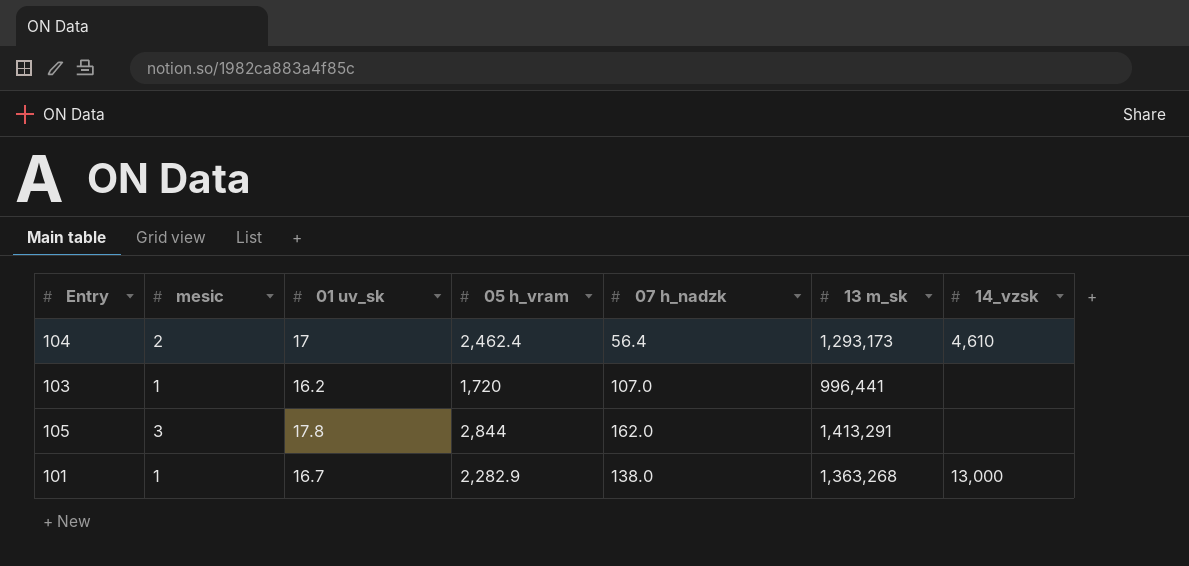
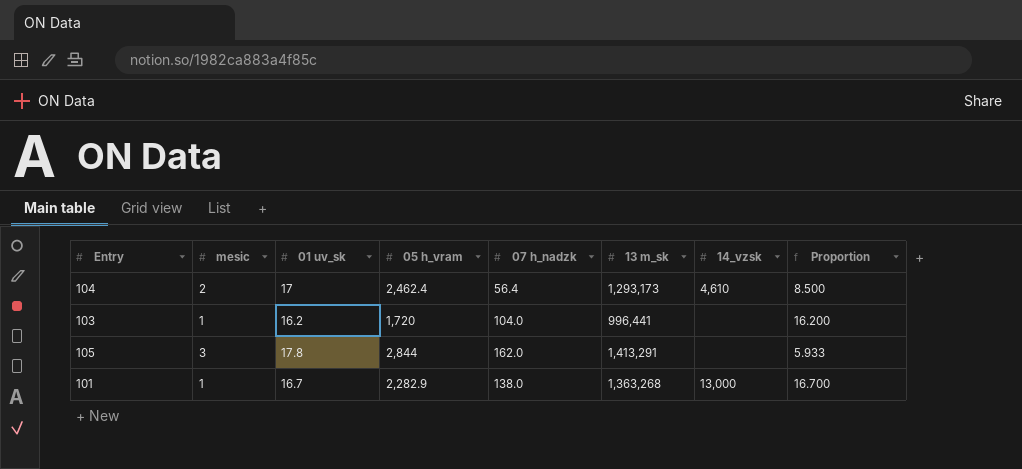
column Proportion | formula: none -> [01 uv_sk] / [mesic]
103 | 07 h_nadzk: 107.0 -> 104.0

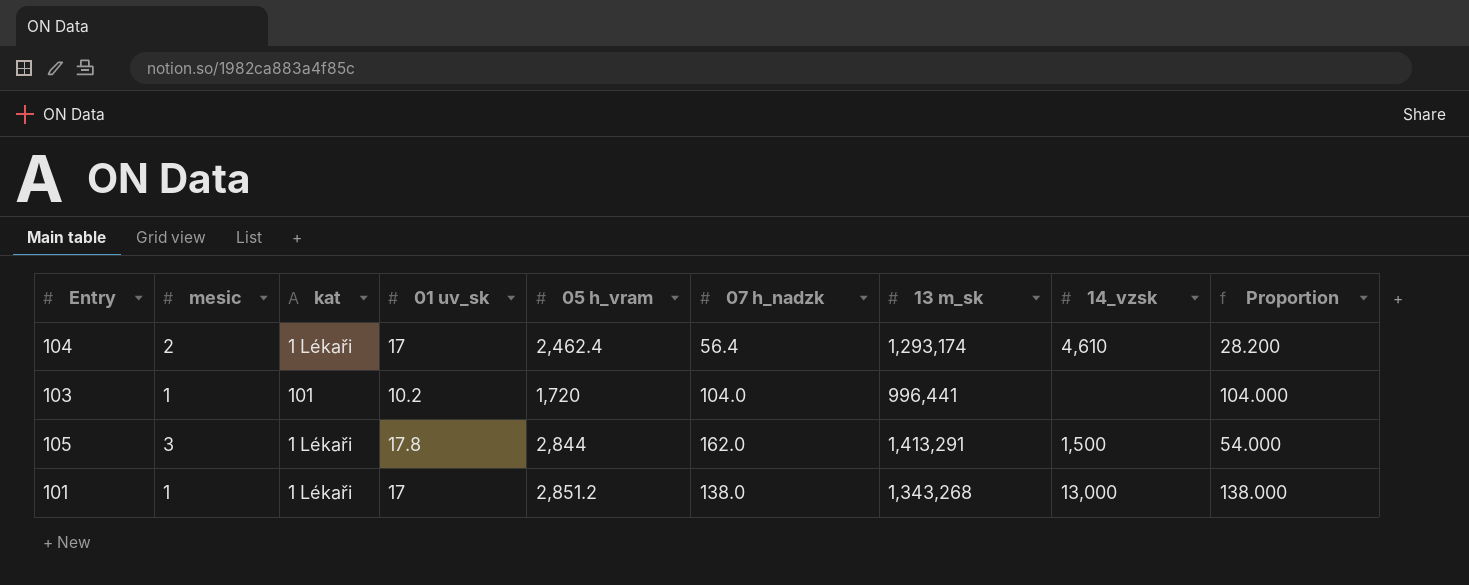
column kat | position: none -> 3
column Proportion | formula: [01 uv_sk] / [mesic] -> [07 h_nadzk] / [mesic]
104 | 13 m_sk: 1,293,173 -> 1,293,174
103 | 01 uv_sk: 16.2 -> 10.2
105 | 14_vzsk: none -> 1,500
101 | 01 uv_sk: 16.7 -> 17
101 | 05 h_vram: 2,282.9 -> 2,851.2
101 | 13 m_sk: 1,363,268 -> 1,343,268

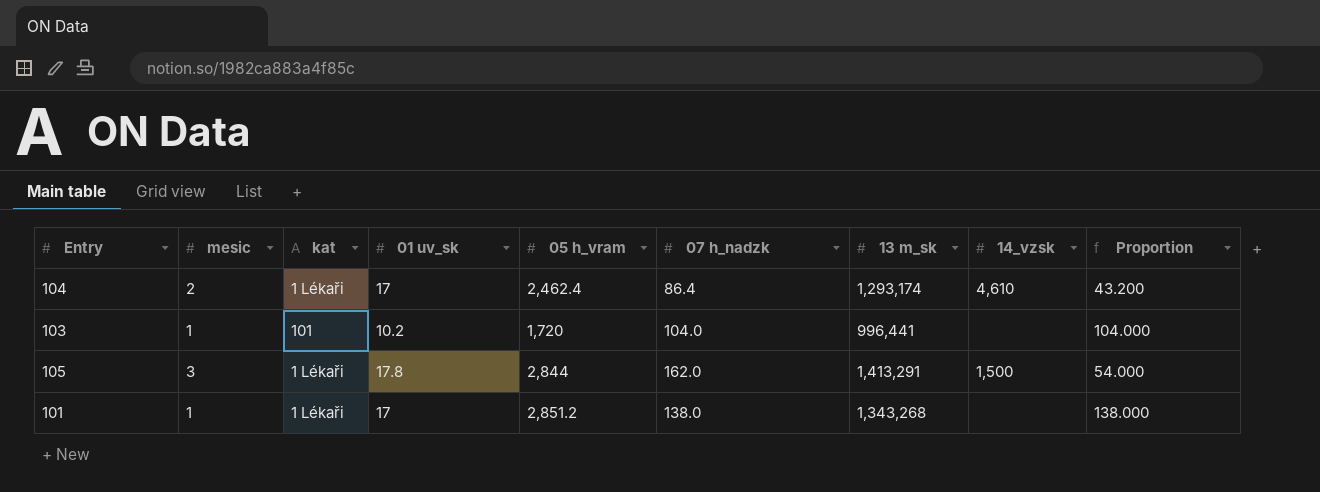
104 | 07 h_nadzk: 56.4 -> 86.4
104 | Proportion: 28.200 -> 43.200
101 | 14_vzsk: 13,000 -> none

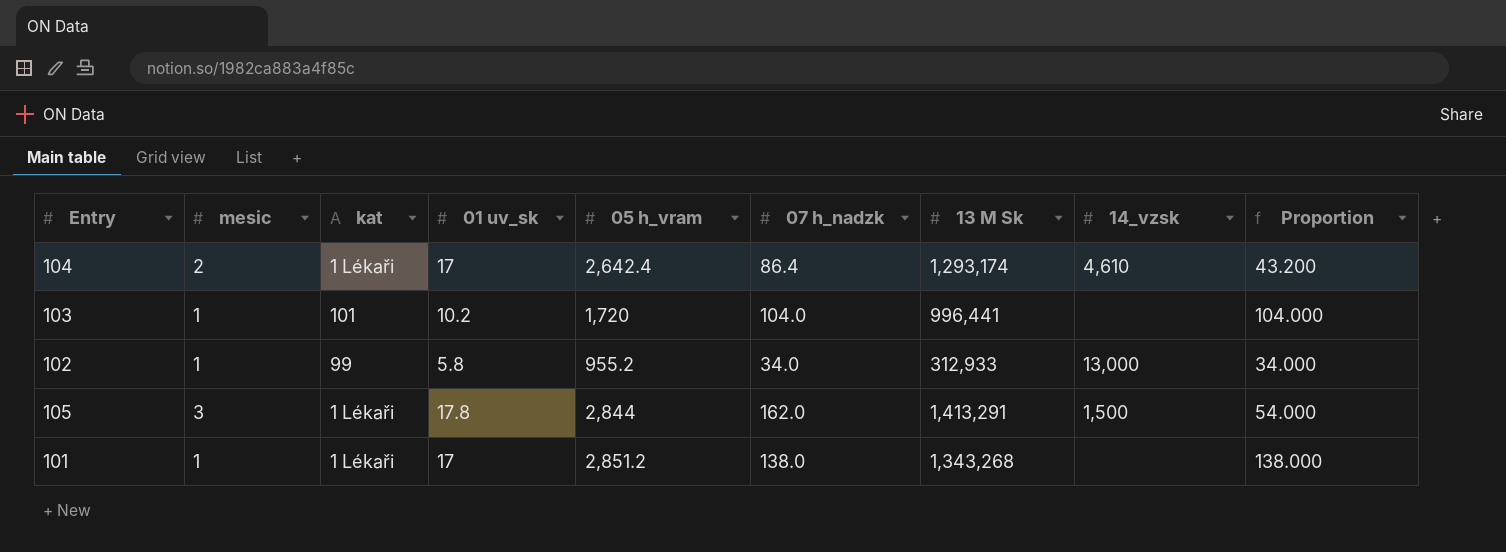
column name: 13 m_sk -> 13 M Sk
104 | 05 h_vram: 2,462.4 -> 2,642.4
row 102: none -> 1 | 99 | 5.8 | 955.2 | 34.0 | 312,933 | 13,000 | 34.000

